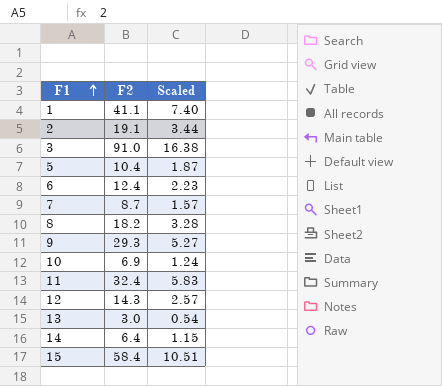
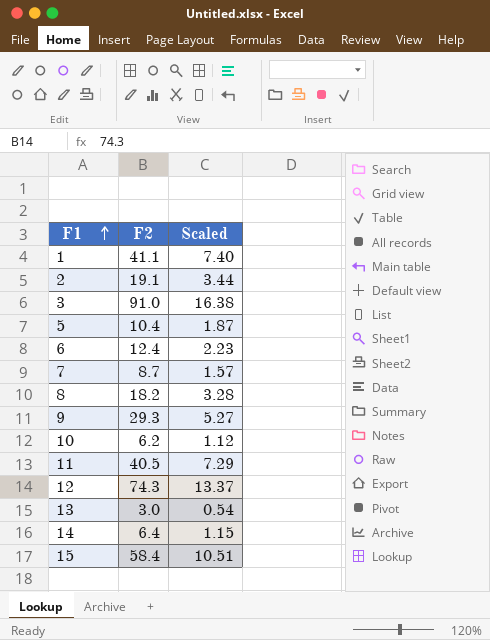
10 | F2: 6.9 -> 6.2
10 | Scaled: 1.24 -> 1.12
11 | F2: 32.4 -> 40.5
11 | Scaled: 5.83 -> 7.29
12 | F2: 14.3 -> 74.3
12 | Scaled: 2.57 -> 13.37

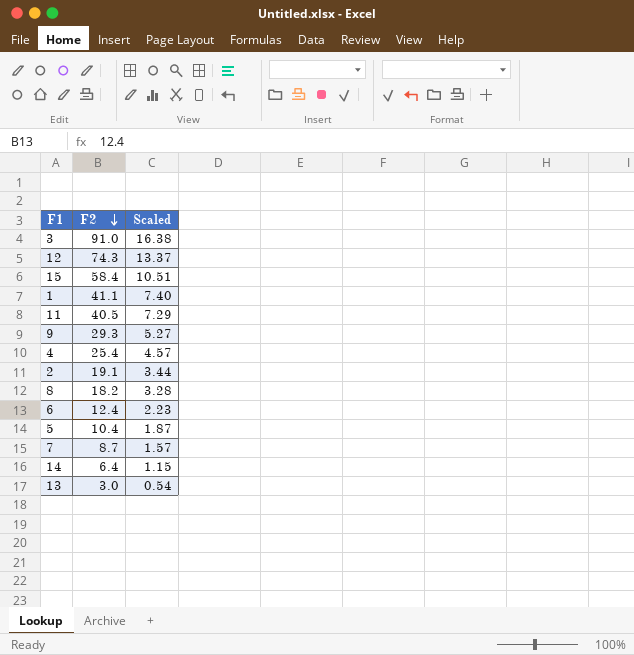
row order: F1 ascending -> F2 descending
row 10: 6.2 | 1.12 -> none
row 4: none -> 25.4 | 4.57

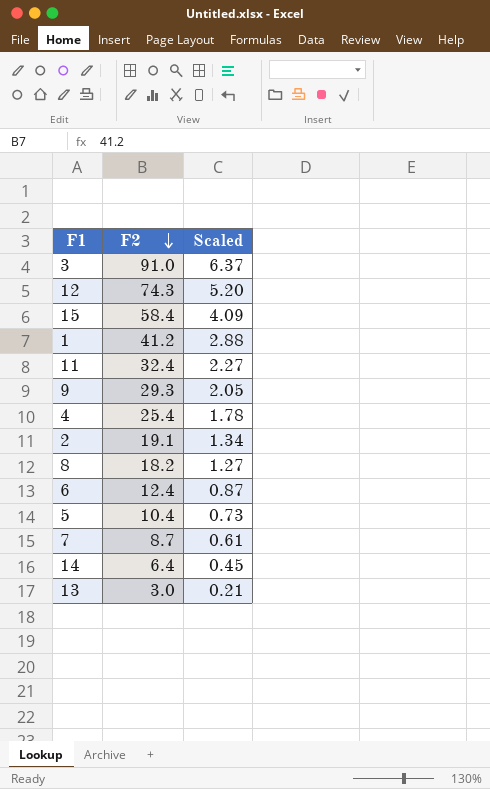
column Scaled | formula: [F2] * 0.18 -> [F2] * 0.07
1 | F2: 41.1 -> 41.2
11 | F2: 40.5 -> 32.4

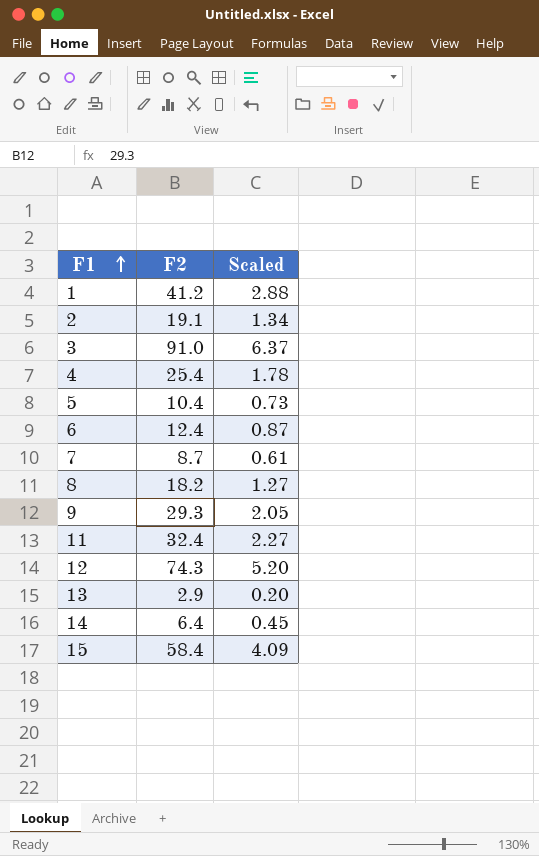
row order: F2 descending -> F1 ascending
13 | F2: 3.0 -> 2.9
13 | Scaled: 0.21 -> 0.20

